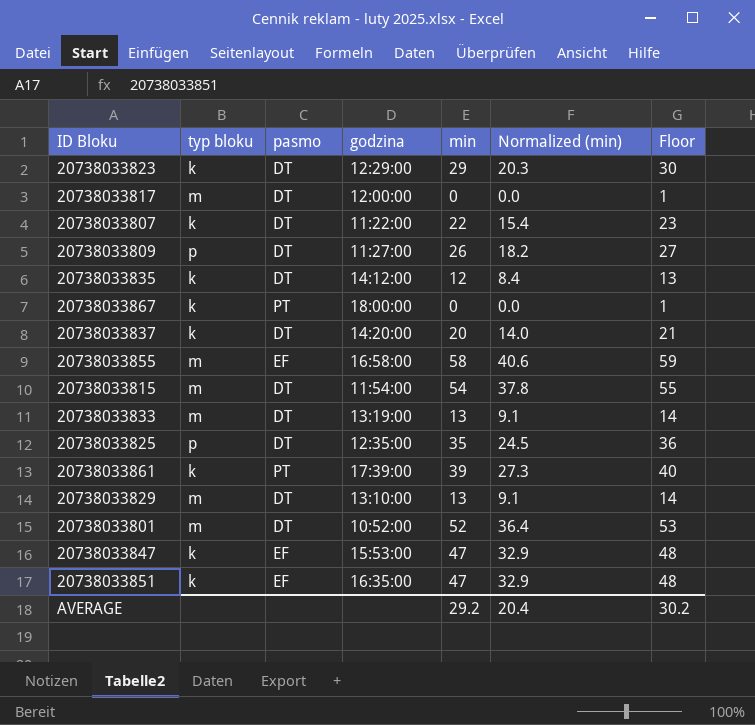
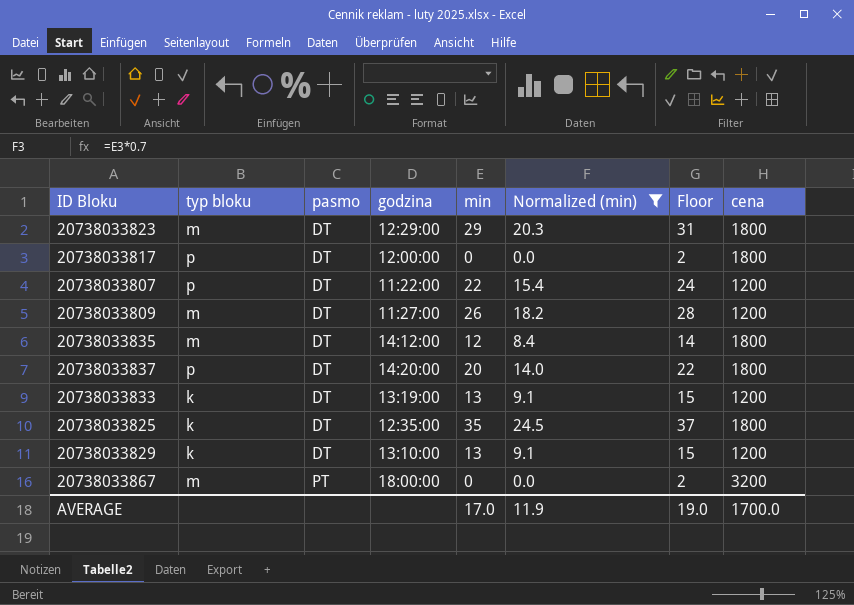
filter: none -> Normalized (min) <= 24.5
row order: none -> pasmo ascending
column Floor | formula: [min] + 1 -> [min] + 2
column cena | position: none -> 8
20738033823 | typ bloku: k -> m
20738033817 | typ bloku: m -> p
20738033807 | typ bloku: k -> p
20738033809 | typ bloku: p -> m
20738033835 | typ bloku: k -> m
20738033837 | typ bloku: k -> p
20738033833 | typ bloku: m -> k
20738033825 | typ bloku: p -> k
20738033829 | typ bloku: m -> k
20738033867 | typ bloku: k -> m
AVERAGE | min: 29.2 -> 17.0
AVERAGE | Normalized (min): 20.4 -> 11.9
AVERAGE | Floor: 30.2 -> 19.0

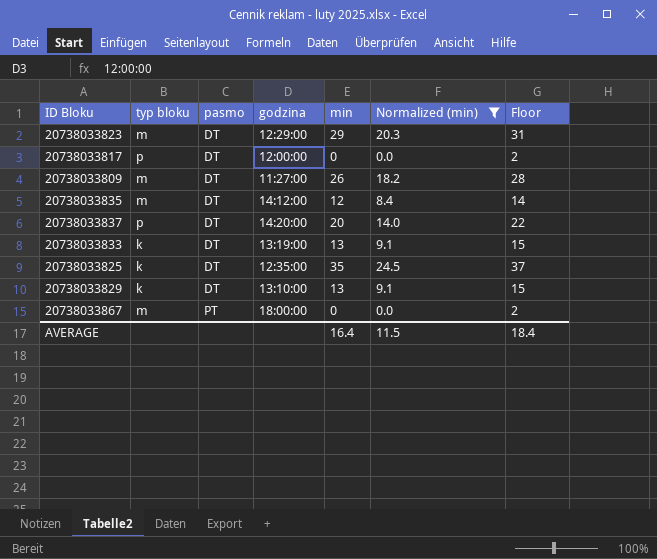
column cena | position: 8 -> none
row 20738033807: p | DT | 11:22:00 | 22 | 15.4 | 24 | 1200 -> none
AVERAGE | min: 17.0 -> 16.4
AVERAGE | Normalized (min): 11.9 -> 11.5
AVERAGE | Floor: 19.0 -> 18.4

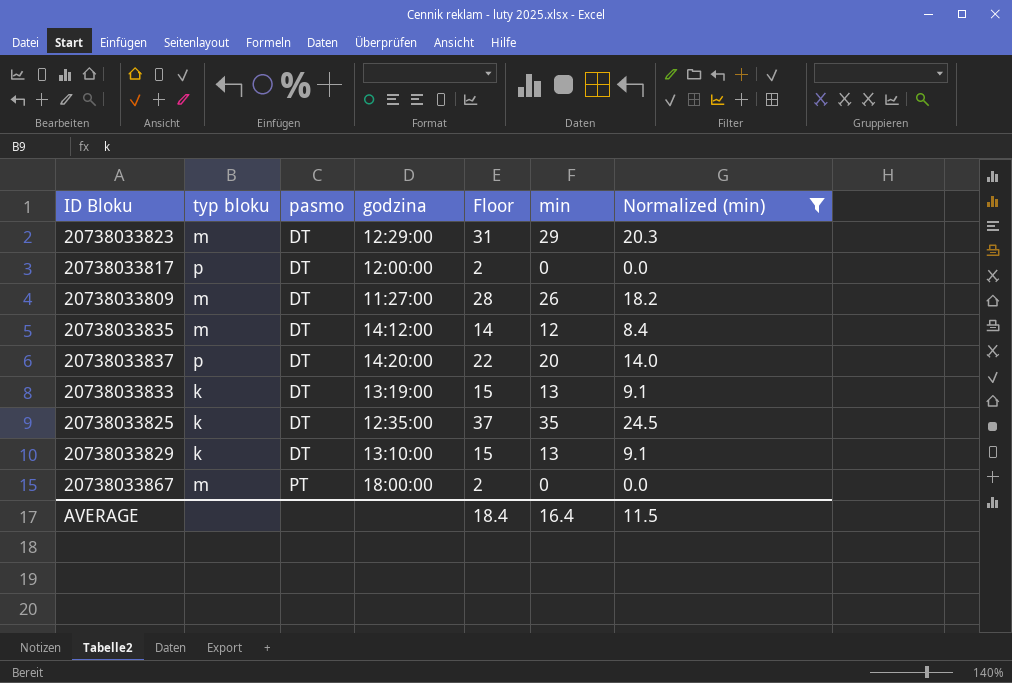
column Floor | position: 7 -> 5

